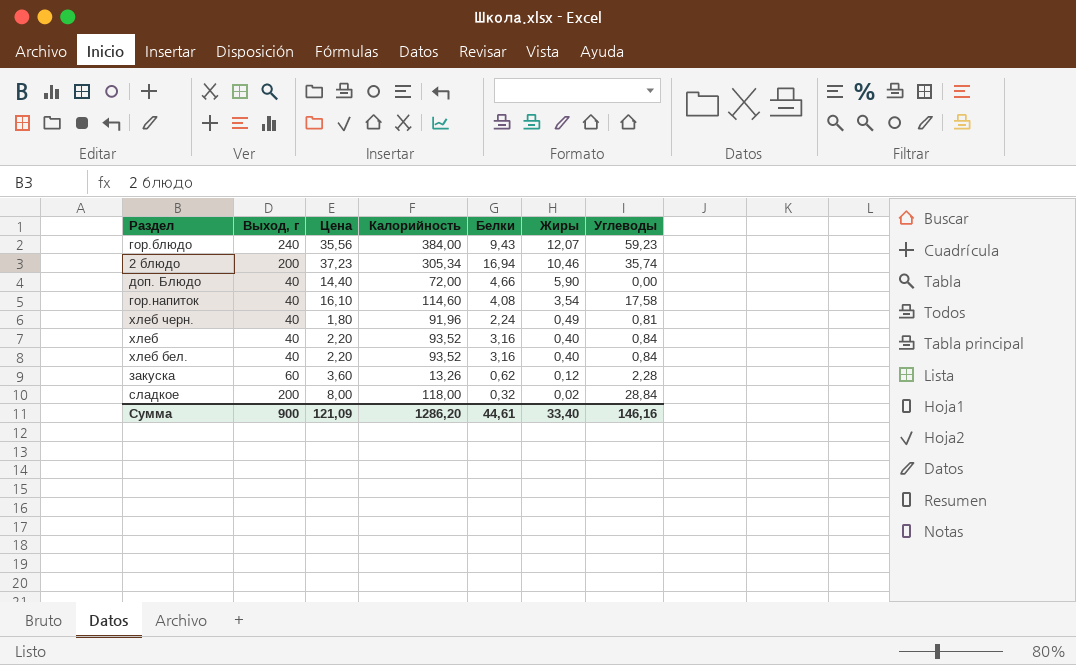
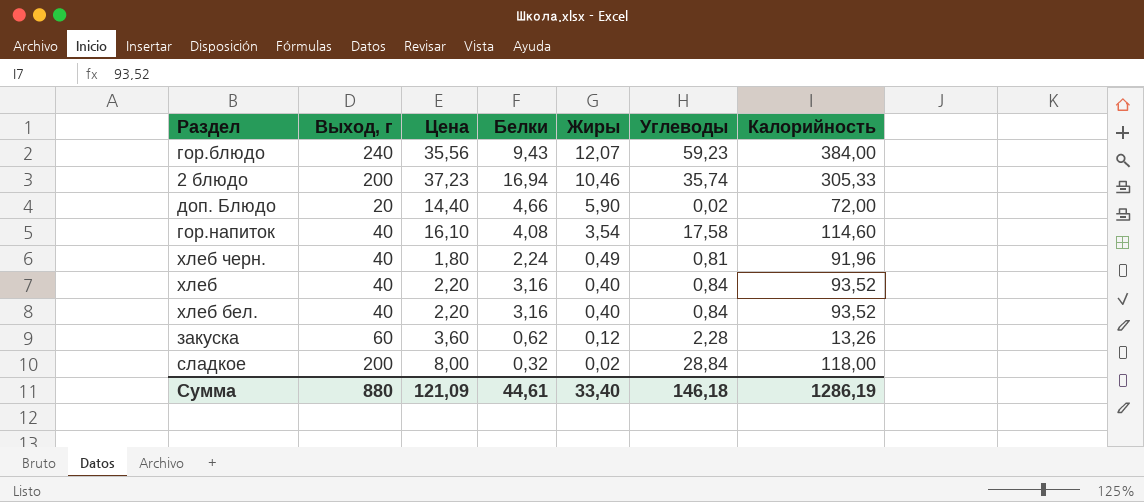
column Калорийность | position: 4 -> 7
2 блюдо | Калорийность: 305,34 -> 305,33
доп. Блюдо | Выход, г: 40 -> 20
доп. Блюдо | Углеводы: 0,00 -> 0,02
Сумма | Выход, г: 900 -> 880
Сумма | Углеводы: 146,16 -> 146,18
Сумма | Калорийность: 1286,20 -> 1286,19

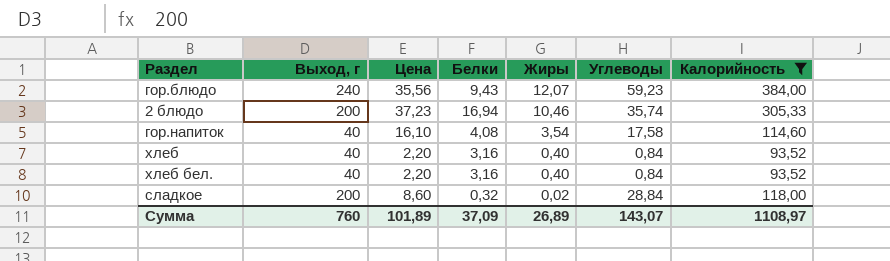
filter: none -> Калорийность >= 93,52
сладкое | Цена: 8,00 -> 8,60
Сумма | Выход, г: 880 -> 760
Сумма | Цена: 121,09 -> 101,89
Сумма | Белки: 44,61 -> 37,09
Сумма | Жиры: 33,40 -> 26,89
Сумма | Углеводы: 146,18 -> 143,07
Сумма | Калорийность: 1286,19 -> 1108,97

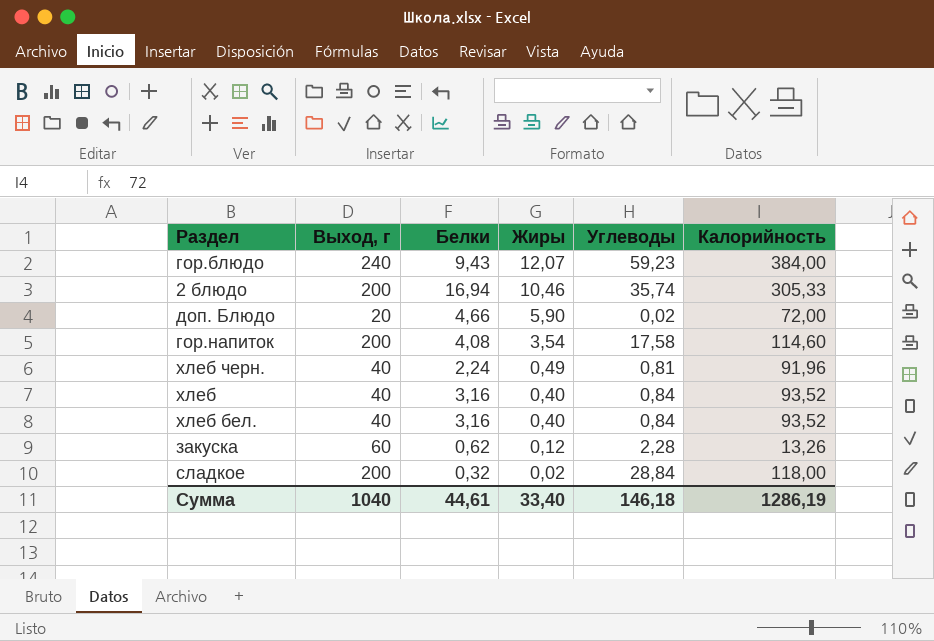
filter: Калорийность >= 93,52 -> none
column Цена | position: 3 -> none
гор.напиток | Выход, г: 40 -> 200
Сумма | Выход, г: 760 -> 1040
Сумма | Белки: 37,09 -> 44,61
Сумма | Жиры: 26,89 -> 33,40
Сумма | Углеводы: 143,07 -> 146,18
Сумма | Калорийность: 1108,97 -> 1286,19

